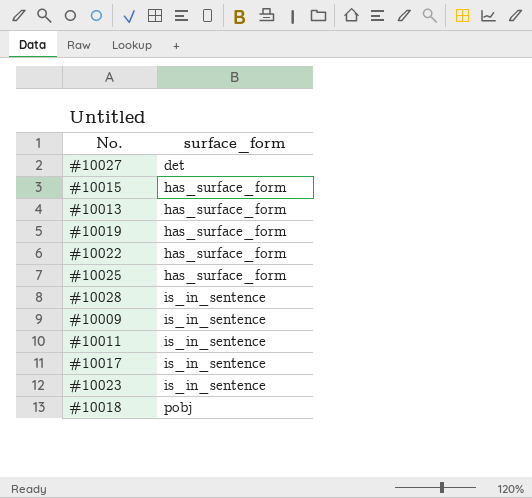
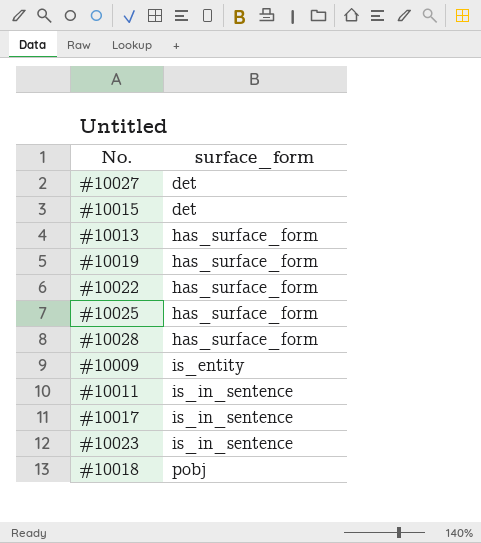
#10015 | surface_form: has_surface_form -> det
#10028 | surface_form: is_in_sentence -> has_surface_form
#10009 | surface_form: is_in_sentence -> is_entity

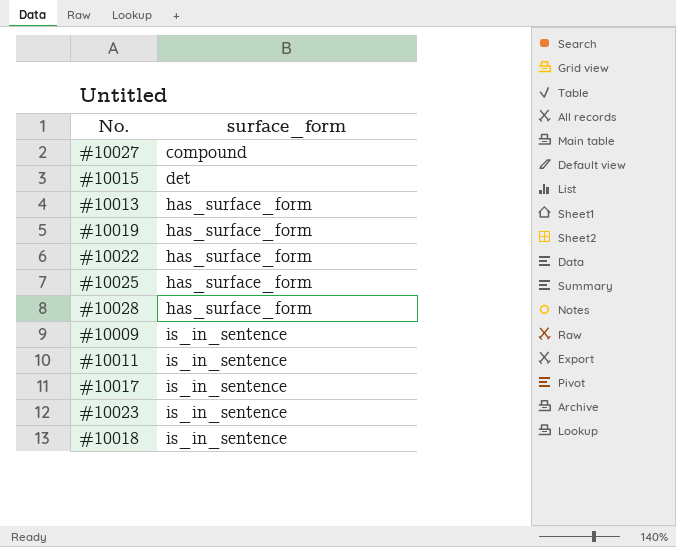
#10027 | surface_form: det -> compound
#10009 | surface_form: is_entity -> is_in_sentence
#10018 | surface_form: pobj -> is_in_sentence

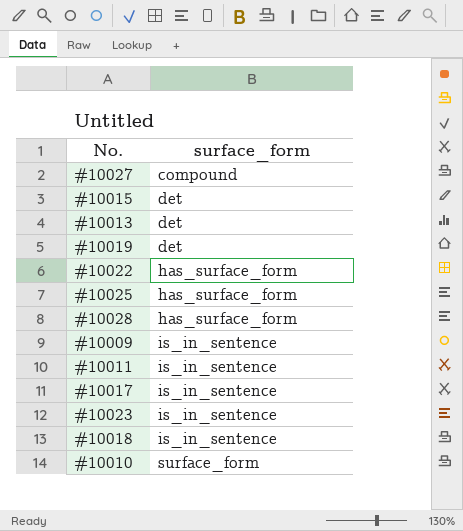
#10013 | surface_form: has_surface_form -> det
#10019 | surface_form: has_surface_form -> det
row #10010: none -> surface_form

